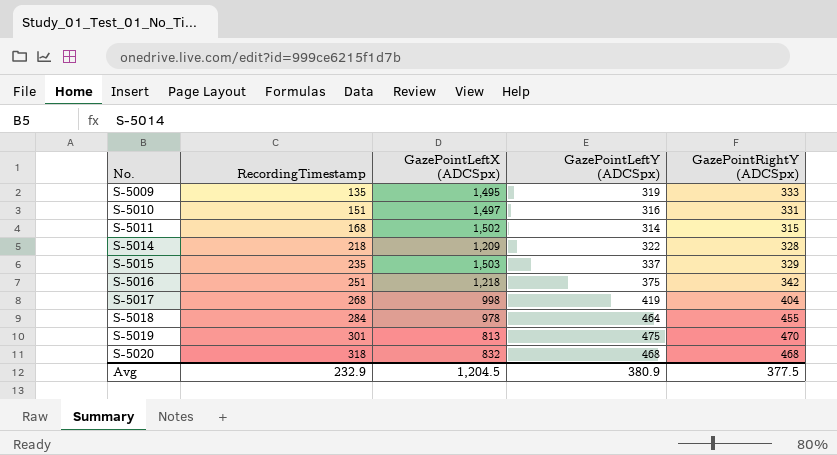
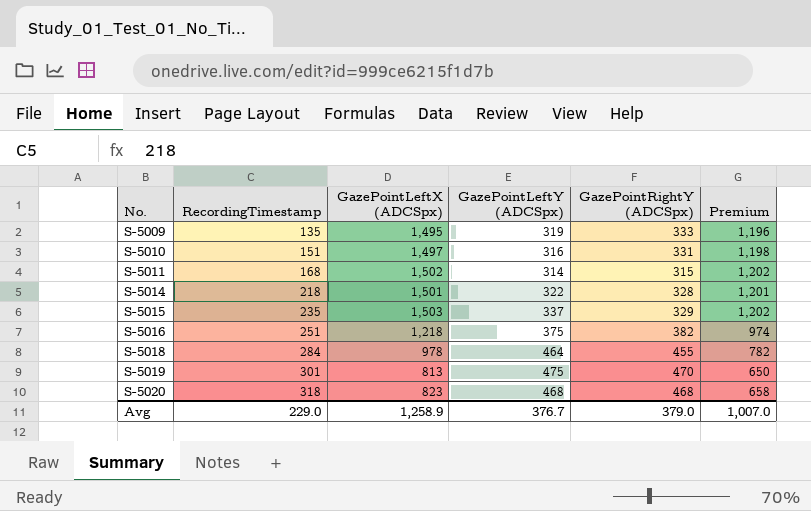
column Premium | formula: none -> [GazePointLeftX (ADCSpx)] * 0.8
row S-5017: 268 | 998 | 419 | 404 -> none
S-5014 | GazePointLeftX (ADCSpx): 1,209 -> 1,501
S-5016 | GazePointRightY (ADCSpx): 342 -> 382
S-5020 | GazePointLeftX (ADCSpx): 832 -> 823
Avg | RecordingTimestamp: 232.9 -> 229.0
Avg | GazePointLeftX (ADCSpx): 1,204.5 -> 1,258.9
Avg | GazePointLeftY (ADCSpx): 380.9 -> 376.7
Avg | GazePointRightY (ADCSpx): 377.5 -> 379.0

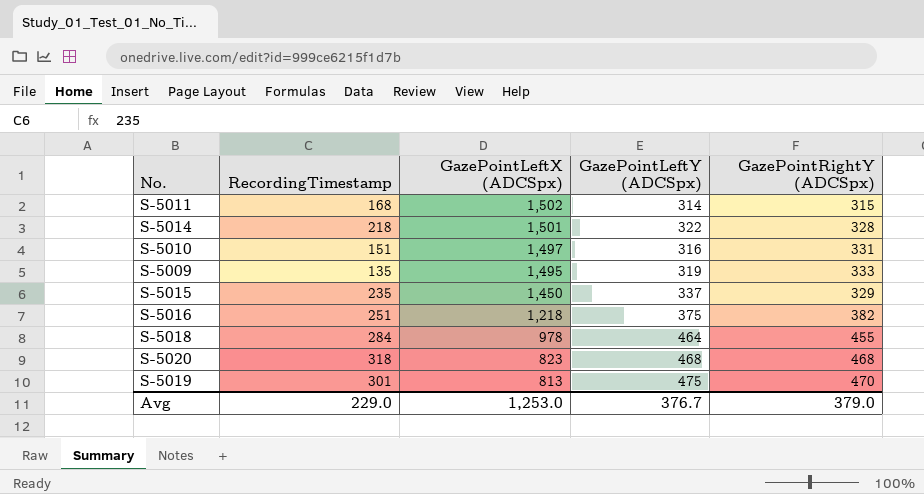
row order: No. ascending -> GazePointLeftX (ADCSpx) descending
column Premium | formula: [GazePointLeftX (ADCSpx)] * 0.8 -> none
S-5015 | GazePointLeftX (ADCSpx): 1,503 -> 1,450
Avg | GazePointLeftX (ADCSpx): 1,258.9 -> 1,253.0

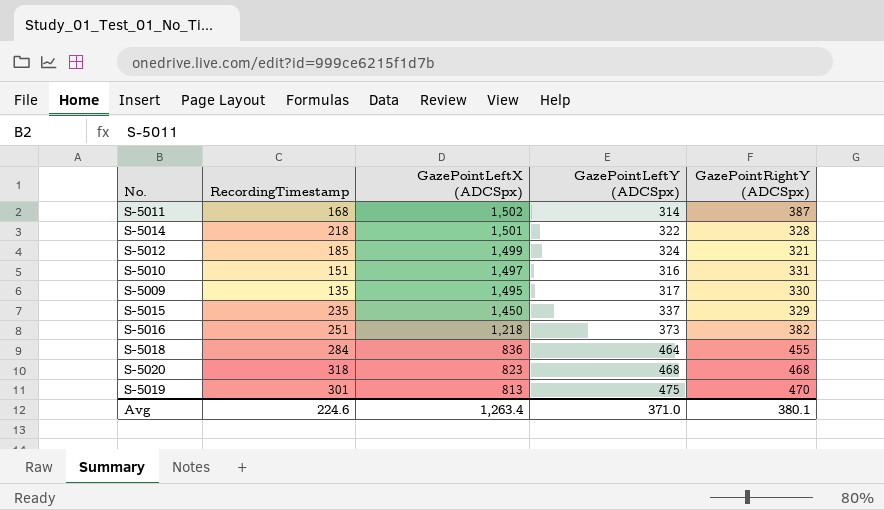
S-5011 | GazePointRightY (ADCSpx): 315 -> 387
row S-5012: none -> 185 | 1,499 | 324 | 321
S-5009 | GazePointLeftY (ADCSpx): 319 -> 317
S-5009 | GazePointRightY (ADCSpx): 333 -> 330
S-5016 | GazePointLeftY (ADCSpx): 375 -> 373
S-5018 | GazePointLeftX (ADCSpx): 978 -> 836
Avg | RecordingTimestamp: 229.0 -> 224.6
Avg | GazePointLeftX (ADCSpx): 1,253.0 -> 1,263.4
Avg | GazePointLeftY (ADCSpx): 376.7 -> 371.0
Avg | GazePointRightY (ADCSpx): 379.0 -> 380.1

